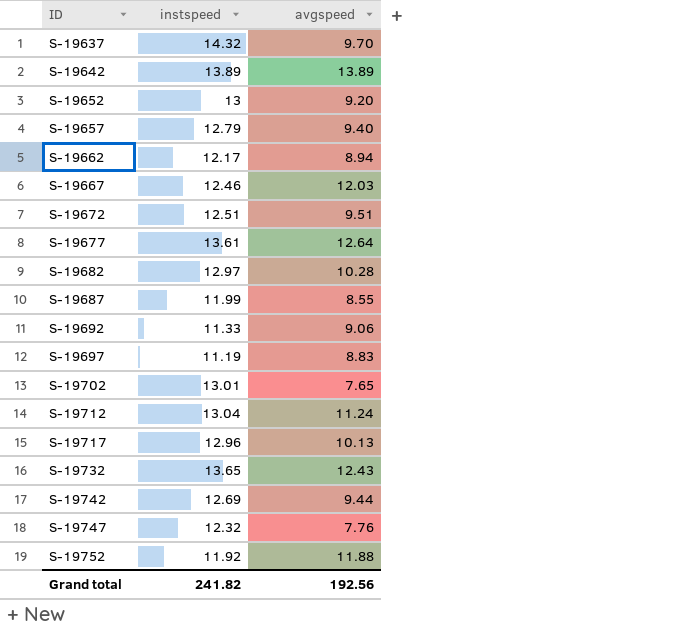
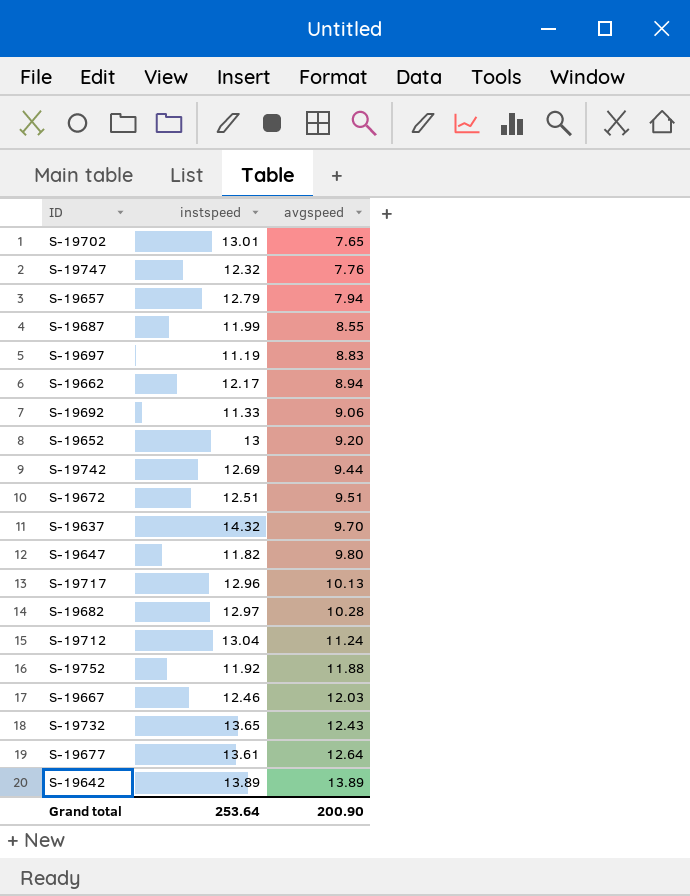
row order: ID ascending -> avgspeed ascending
S-19657 | avgspeed: 9.40 -> 7.94
row S-19647: none -> 11.82 | 9.80
Grand total | instspeed: 241.82 -> 253.64
Grand total | avgspeed: 192.56 -> 200.90

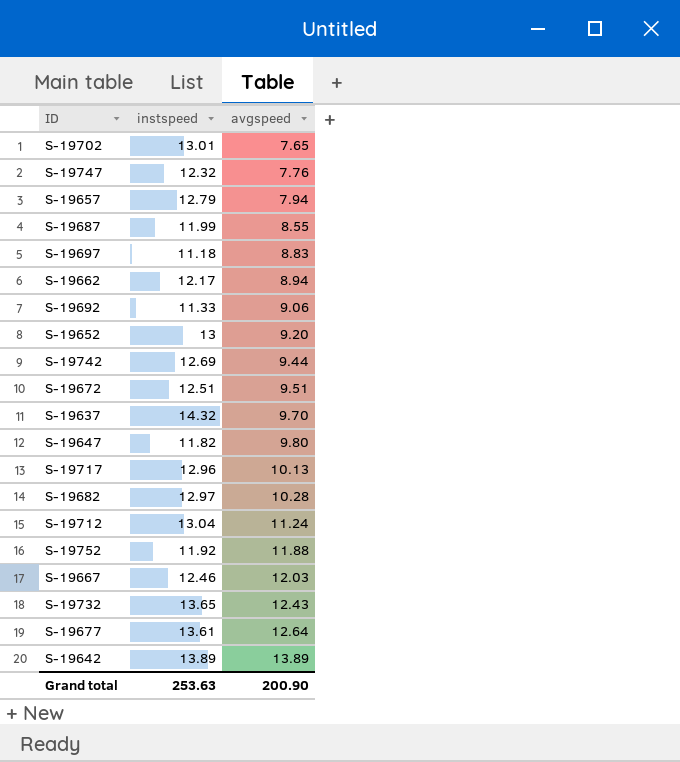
S-19697 | instspeed: 11.19 -> 11.18
Grand total | instspeed: 253.64 -> 253.63

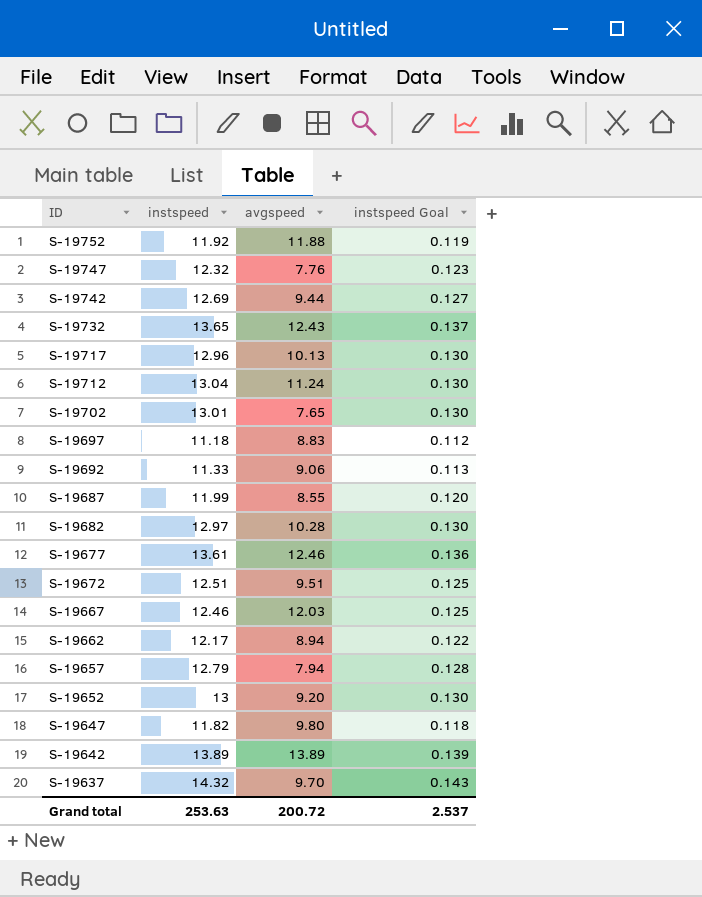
row order: avgspeed ascending -> ID descending
column instspeed Goal | formula: none -> [instspeed] * 0.01
S-19677 | avgspeed: 12.64 -> 12.46
Grand total | avgspeed: 200.90 -> 200.72

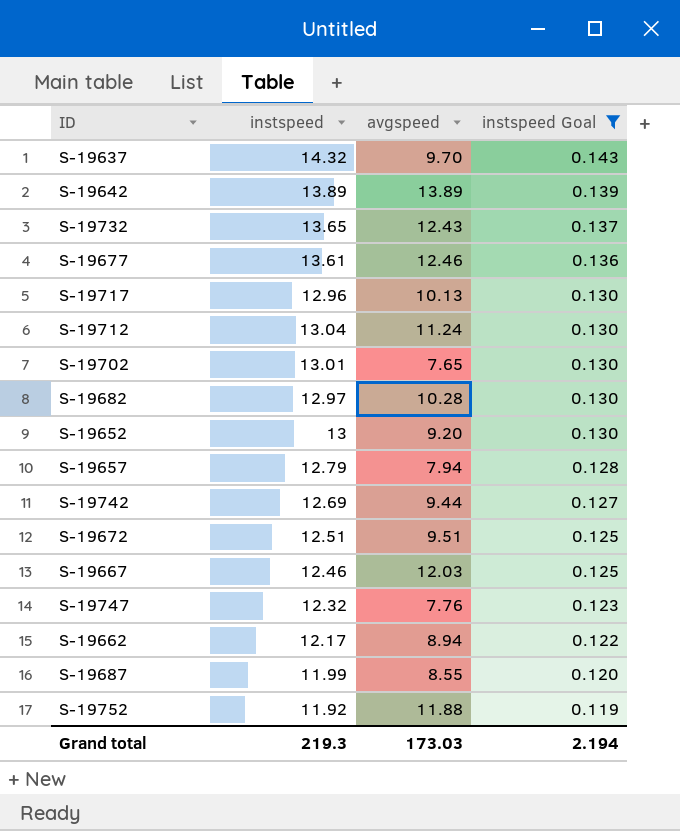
filter: none -> instspeed Goal >= 0.119
row order: ID descending -> instspeed Goal descending
Grand total | instspeed: 253.63 -> 219.3
Grand total | avgspeed: 200.72 -> 173.03
Grand total | instspeed Goal: 2.537 -> 2.194

